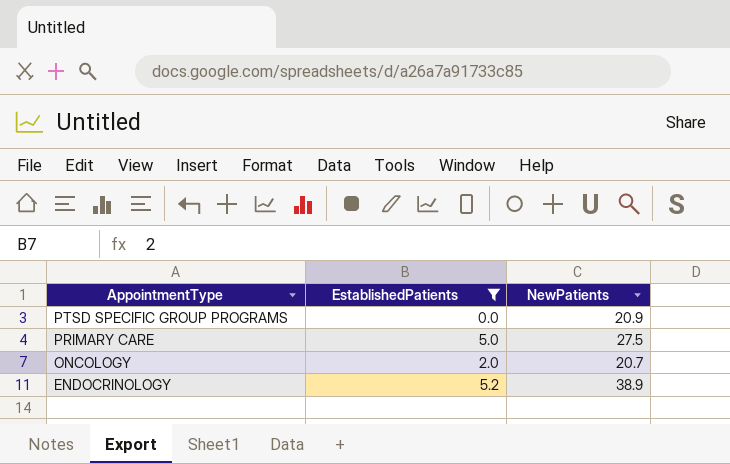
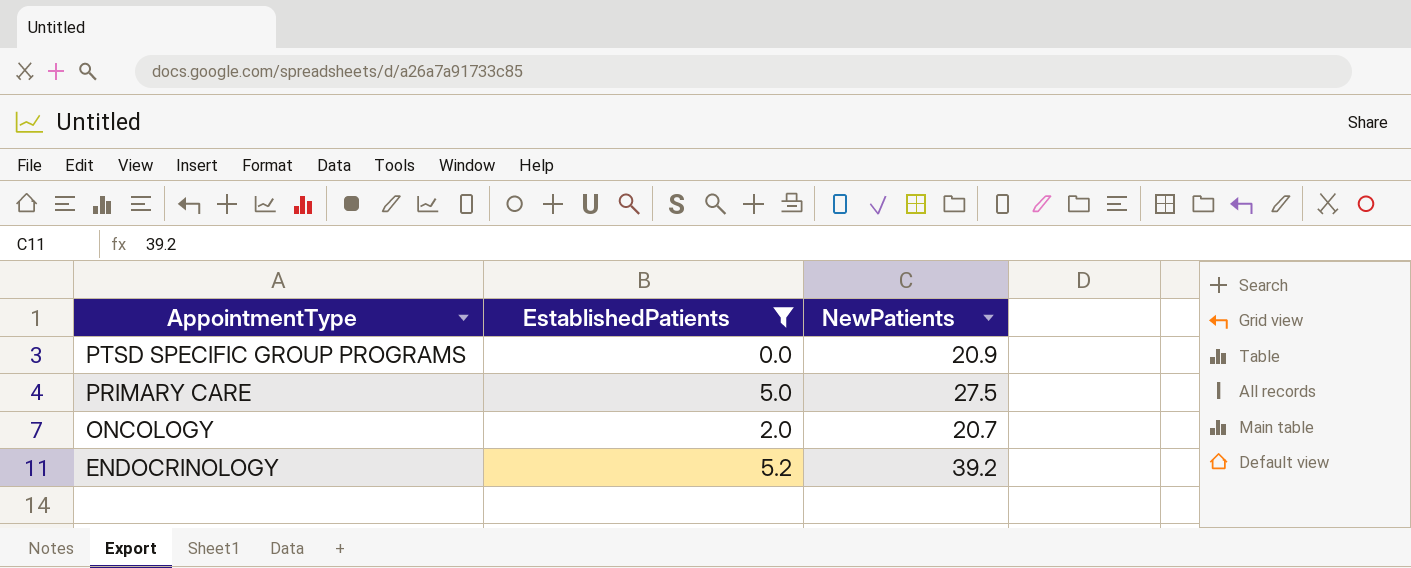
ENDOCRINOLOGY | NewPatients: 38.9 -> 39.2

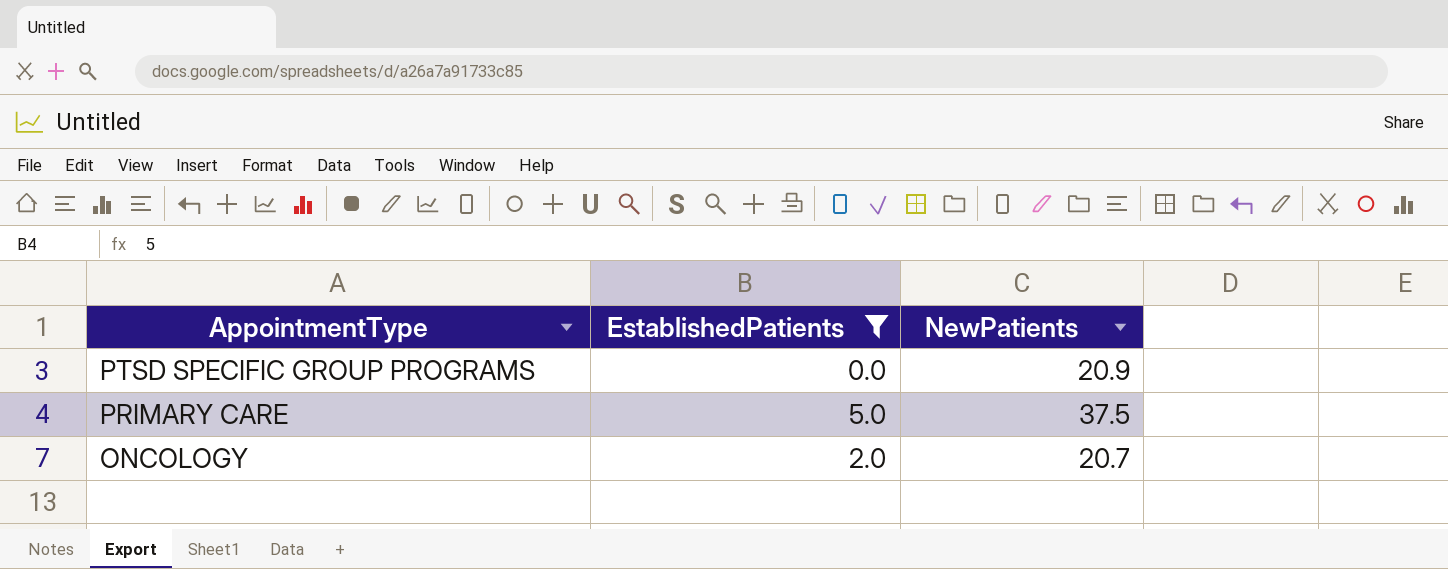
row ENDOCRINOLOGY: 5.2 | 39.2 -> none
PRIMARY CARE | NewPatients: 27.5 -> 37.5

